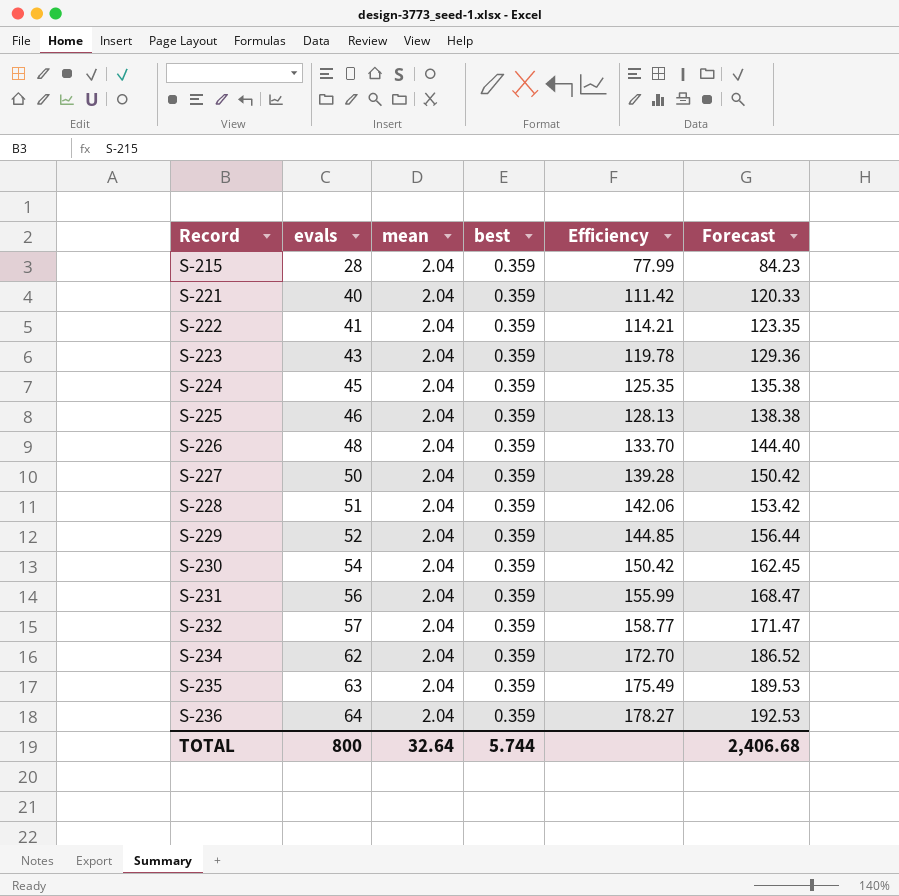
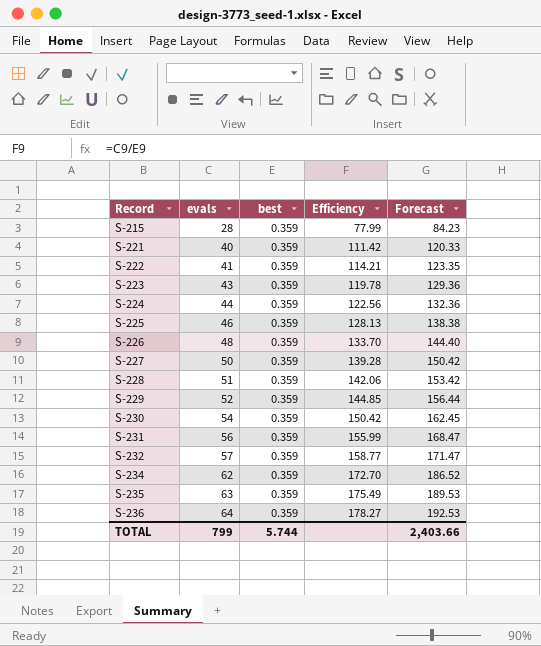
column mean | position: 3 -> none
S-224 | evals: 45 -> 44
S-224 | Efficiency: 125.35 -> 122.56
S-224 | Forecast: 135.38 -> 132.36
TOTAL | evals: 800 -> 799
TOTAL | Forecast: 2,406.68 -> 2,403.66

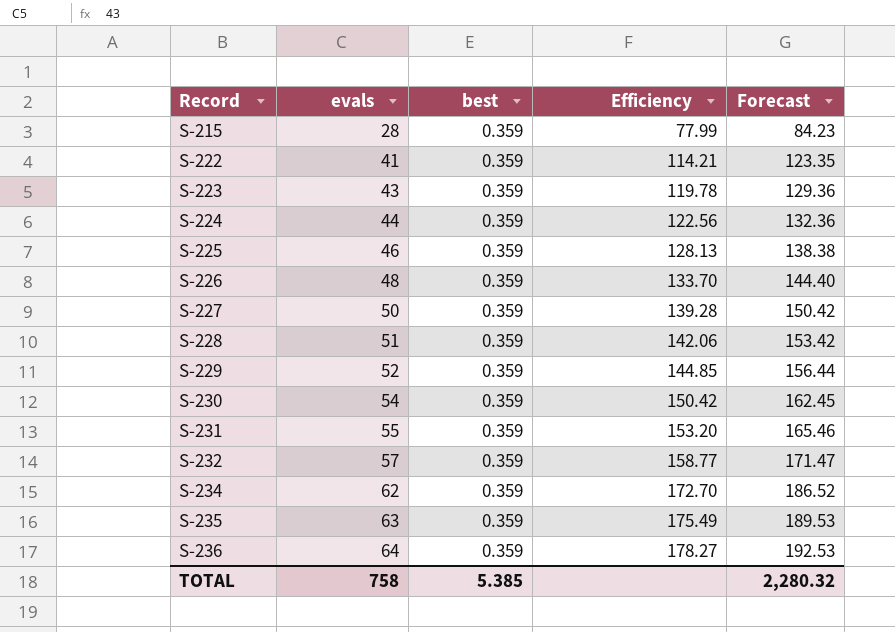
row S-221: 40 | 0.359 | 111.42 | 120.33 -> none
S-231 | evals: 56 -> 55
S-231 | Efficiency: 155.99 -> 153.20
S-231 | Forecast: 168.47 -> 165.46
TOTAL | evals: 799 -> 758
TOTAL | best: 5.744 -> 5.385
TOTAL | Forecast: 2,403.66 -> 2,280.32

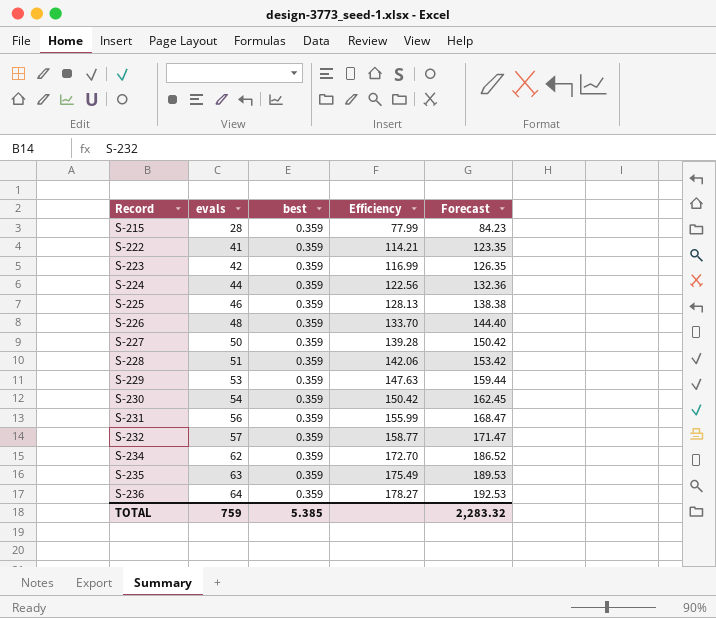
S-223 | evals: 43 -> 42
S-223 | Efficiency: 119.78 -> 116.99
S-223 | Forecast: 129.36 -> 126.35
S-229 | evals: 52 -> 53
S-229 | Efficiency: 144.85 -> 147.63
S-229 | Forecast: 156.44 -> 159.44
S-231 | evals: 55 -> 56
S-231 | Efficiency: 153.20 -> 155.99
S-231 | Forecast: 165.46 -> 168.47
TOTAL | evals: 758 -> 759
TOTAL | Forecast: 2,280.32 -> 2,283.32

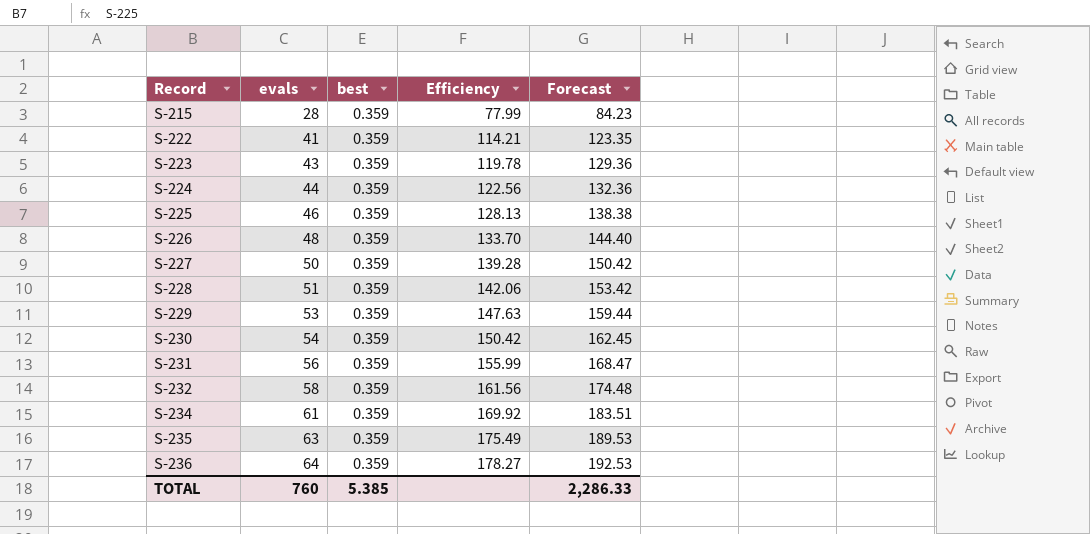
S-223 | evals: 42 -> 43
S-223 | Efficiency: 116.99 -> 119.78
S-223 | Forecast: 126.35 -> 129.36
S-232 | evals: 57 -> 58
S-232 | Efficiency: 158.77 -> 161.56
S-232 | Forecast: 171.47 -> 174.48
S-234 | evals: 62 -> 61
S-234 | Efficiency: 172.70 -> 169.92
S-234 | Forecast: 186.52 -> 183.51
TOTAL | evals: 759 -> 760
TOTAL | Forecast: 2,283.32 -> 2,286.33

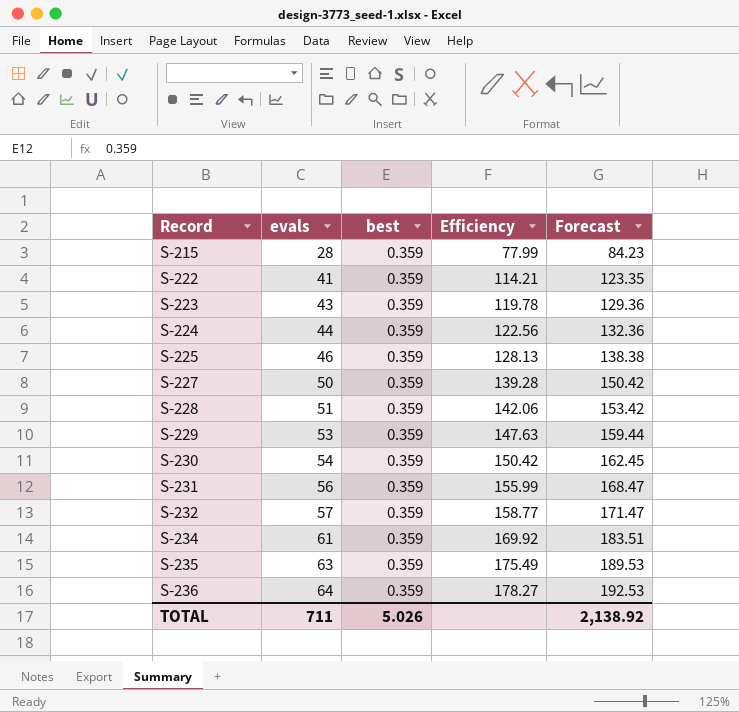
row S-226: 48 | 0.359 | 133.70 | 144.40 -> none
S-232 | evals: 58 -> 57
S-232 | Efficiency: 161.56 -> 158.77
S-232 | Forecast: 174.48 -> 171.47
TOTAL | evals: 760 -> 711
TOTAL | best: 5.385 -> 5.026
TOTAL | Forecast: 2,286.33 -> 2,138.92

